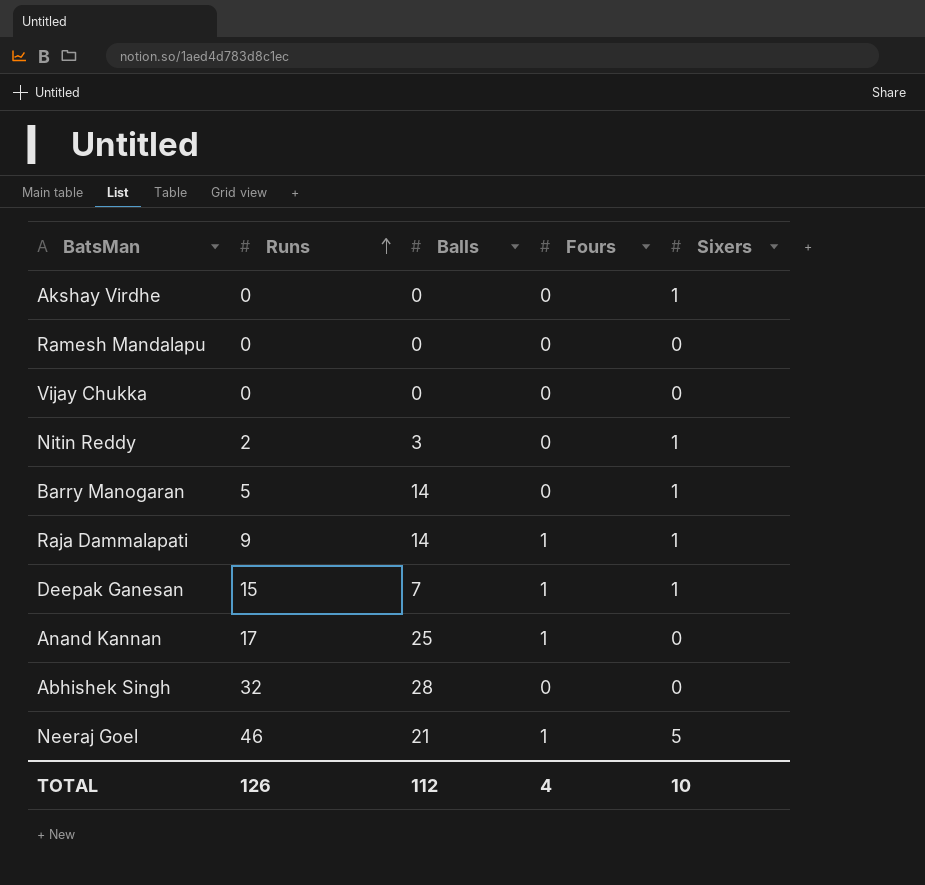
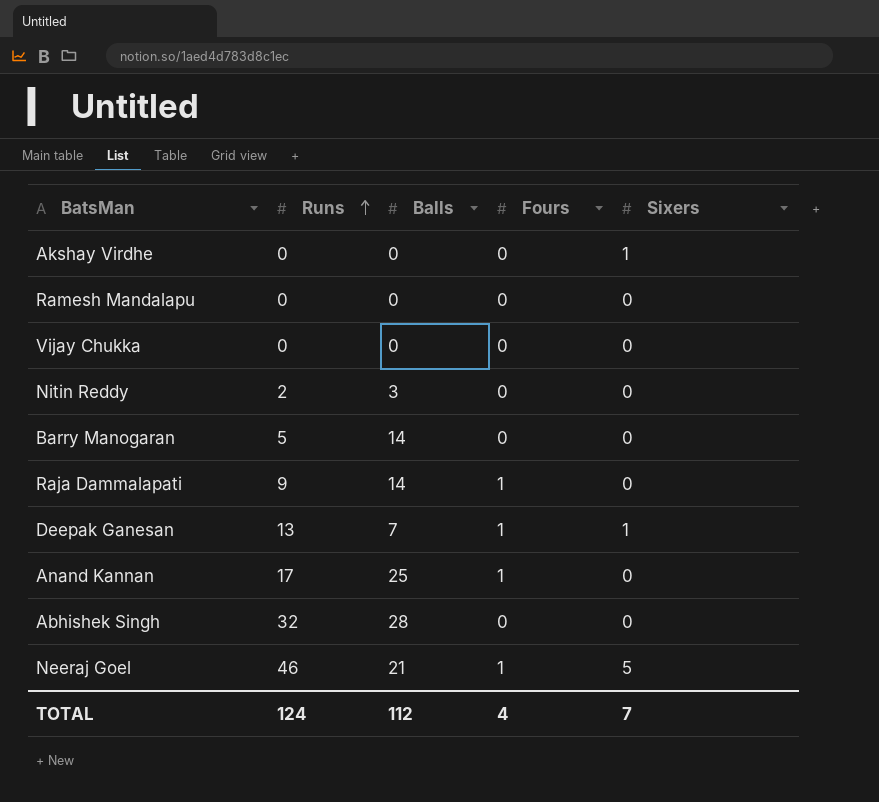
Nitin Reddy | Sixers: 1 -> 0
Barry Manogaran | Sixers: 1 -> 0
Raja Dammalapati | Sixers: 1 -> 0
Deepak Ganesan | Runs: 15 -> 13
TOTAL | Runs: 126 -> 124
TOTAL | Sixers: 10 -> 7

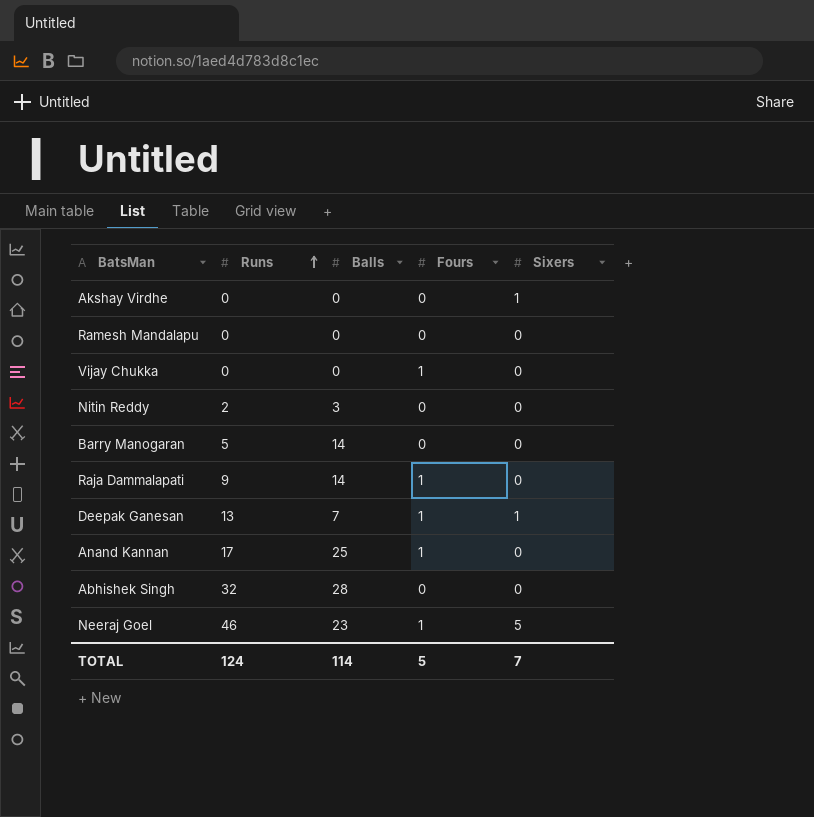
Vijay Chukka | Fours: 0 -> 1
Neeraj Goel | Balls: 21 -> 23
TOTAL | Balls: 112 -> 114
TOTAL | Fours: 4 -> 5

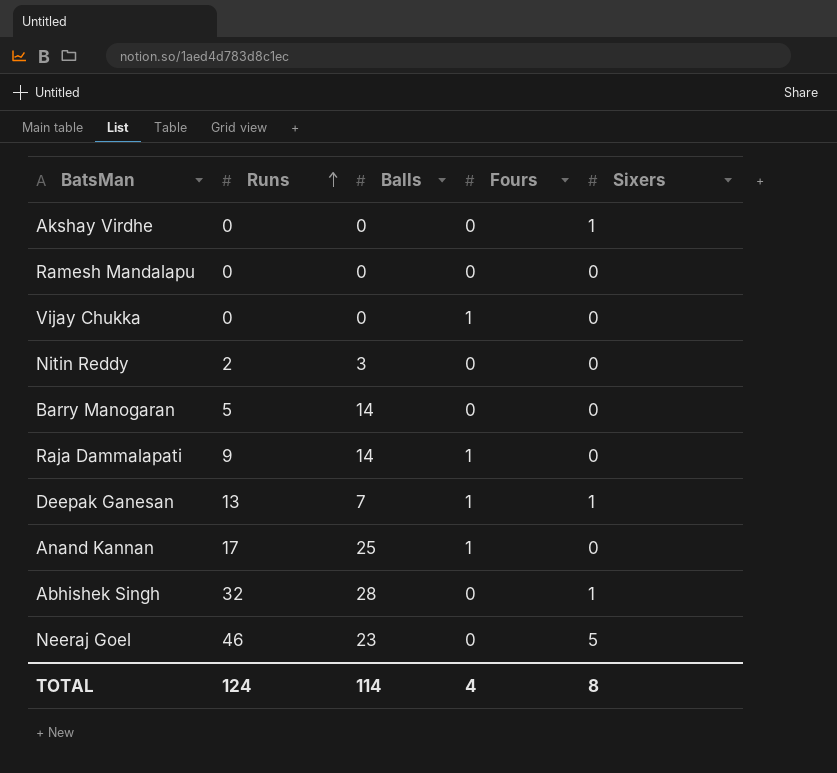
Abhishek Singh | Sixers: 0 -> 1
Neeraj Goel | Fours: 1 -> 0
TOTAL | Fours: 5 -> 4
TOTAL | Sixers: 7 -> 8

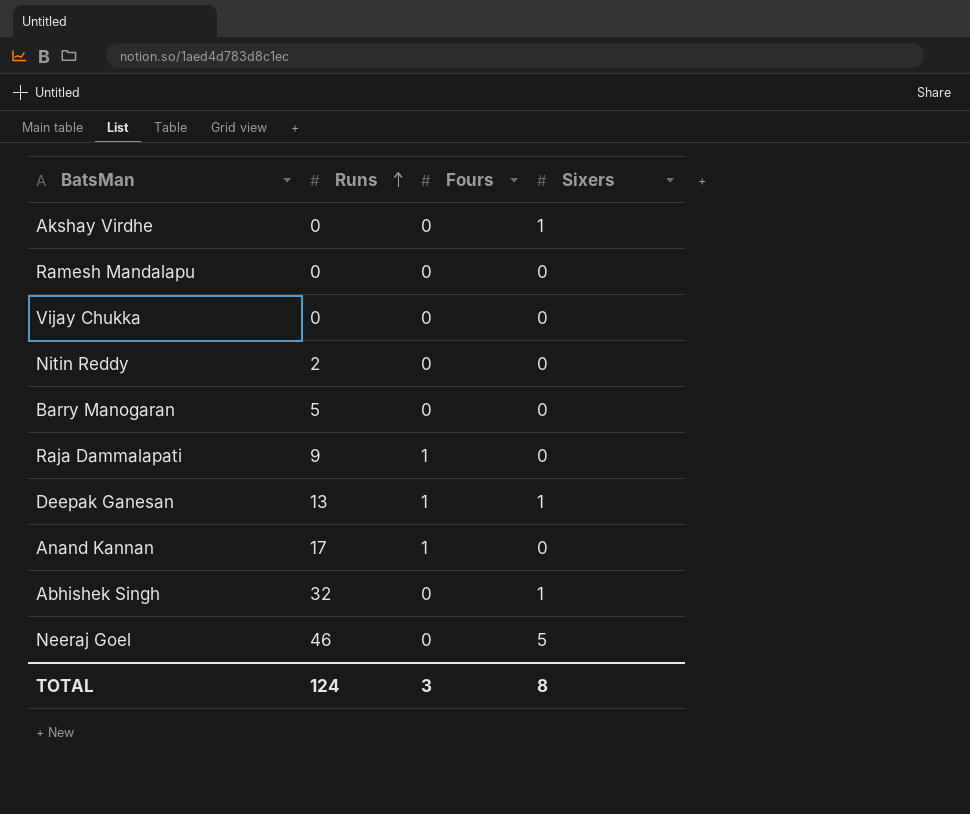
column Balls | position: 3 -> none
Vijay Chukka | Fours: 1 -> 0
TOTAL | Fours: 4 -> 3

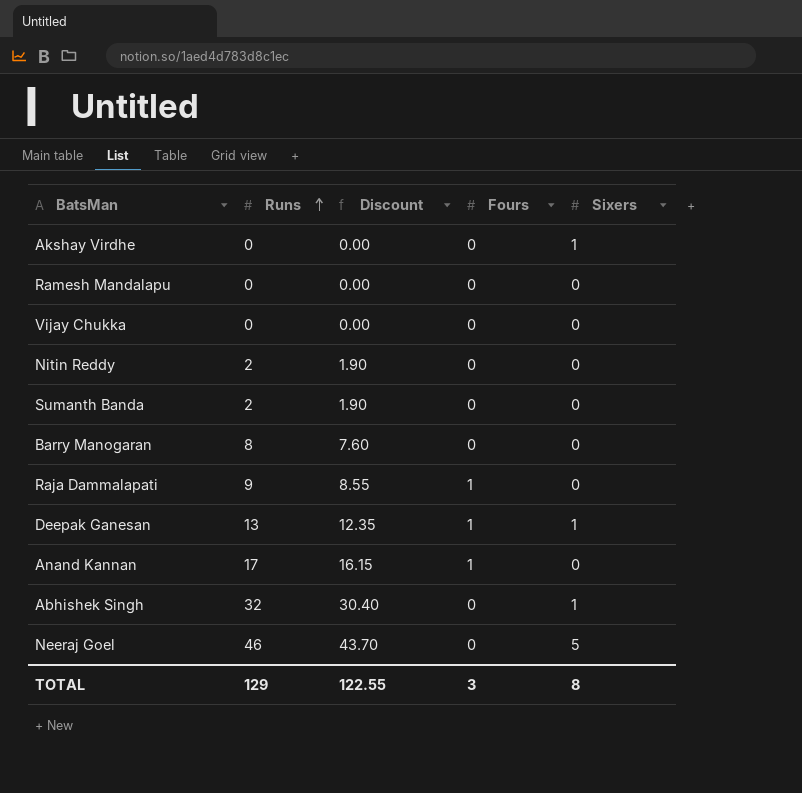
column Discount | formula: none -> [Runs] * 0.95
row Sumanth Banda: none -> 2 | 1.90 | 0 | 0
Barry Manogaran | Runs: 5 -> 8
TOTAL | Runs: 124 -> 129

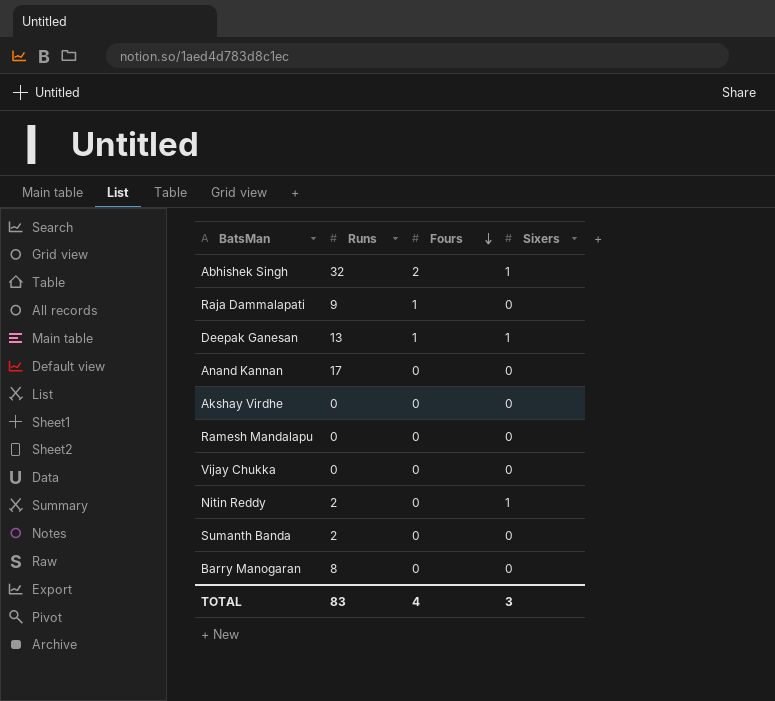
row order: Runs ascending -> Fours descending
column Discount | formula: [Runs] * 0.95 -> none
row Neeraj Goel: 46 | 43.70 | 0 | 5 -> none
Abhishek Singh | Fours: 0 -> 2
Anand Kannan | Fours: 1 -> 0
Akshay Virdhe | Sixers: 1 -> 0
Nitin Reddy | Sixers: 0 -> 1
TOTAL | Runs: 129 -> 83
TOTAL | Fours: 3 -> 4
TOTAL | Sixers: 8 -> 3

